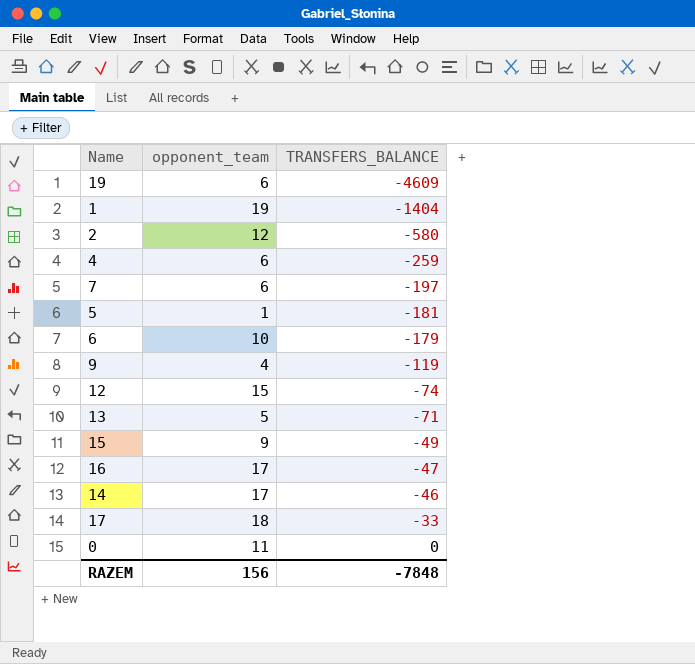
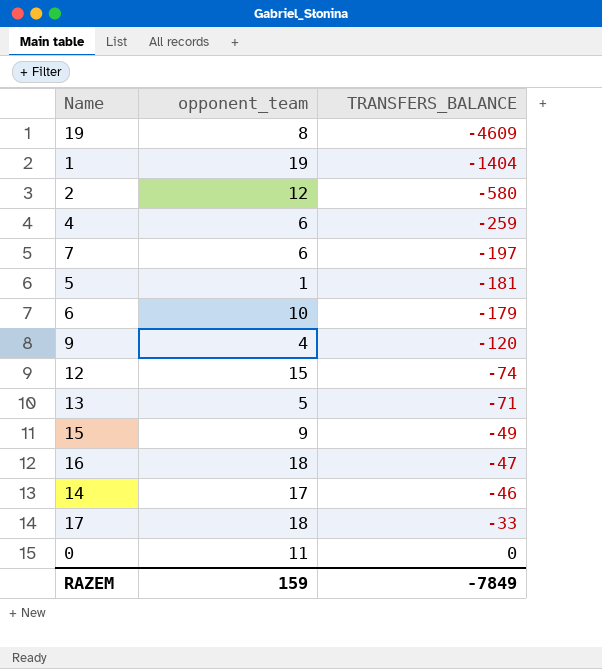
19 | opponent_team: 6 -> 8
9 | TRANSFERS_BALANCE: -119 -> -120
16 | opponent_team: 17 -> 18
RAZEM | opponent_team: 156 -> 159
RAZEM | TRANSFERS_BALANCE: -7848 -> -7849

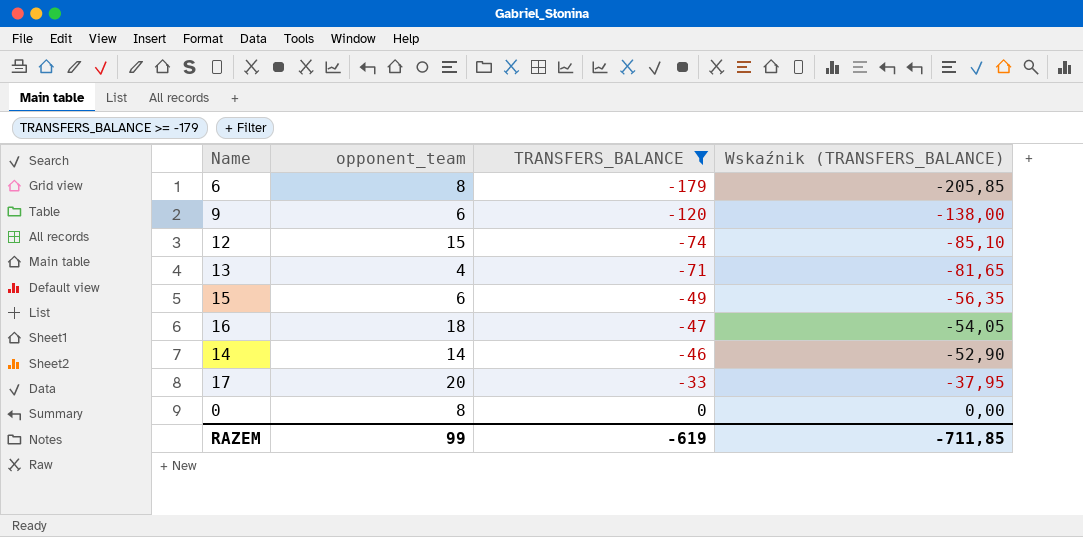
filter: none -> TRANSFERS_BALANCE >= -179
column Wskaźnik (TRANSFERS_BALANCE) | formula: none -> [TRANSFERS_BALANCE] * 1,15
6 | opponent_team: 10 -> 8
9 | opponent_team: 4 -> 6
13 | opponent_team: 5 -> 4
15 | opponent_team: 9 -> 6
14 | opponent_team: 17 -> 14
17 | opponent_team: 18 -> 20
0 | opponent_team: 11 -> 8
RAZEM | opponent_team: 159 -> 99
RAZEM | TRANSFERS_BALANCE: -7849 -> -619

